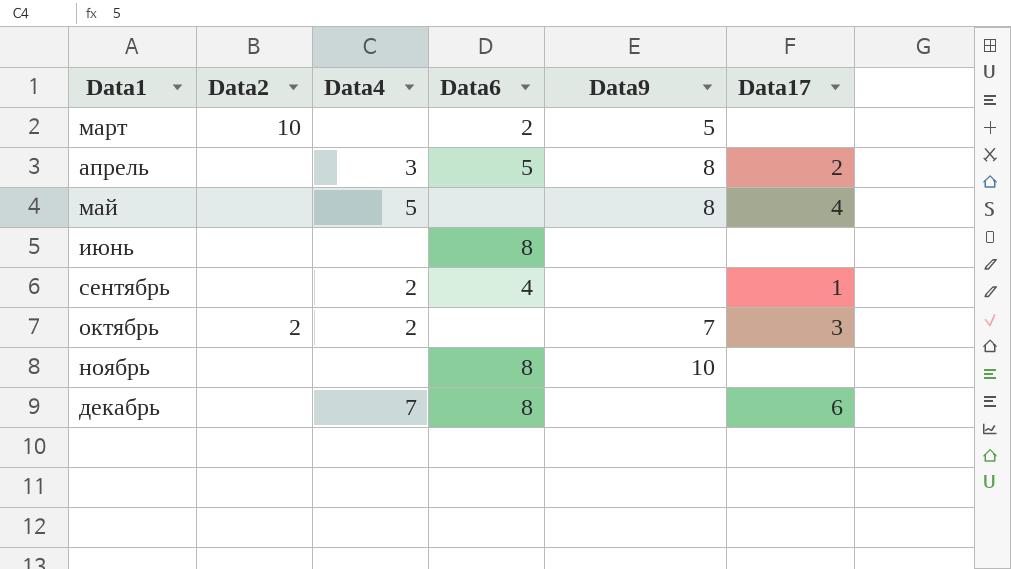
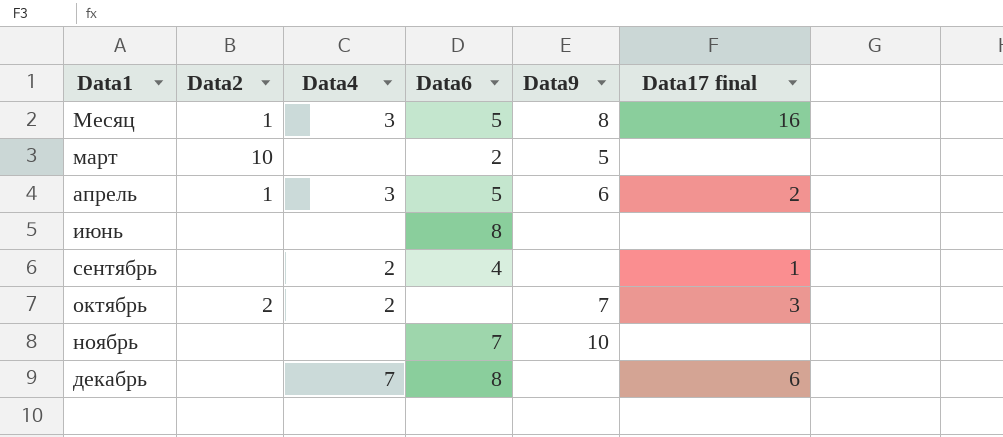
column name: Data17 -> Data17 final
row май: none | 5 | none | 8 | 4 -> none
row Месяц: none -> 1 | 3 | 5 | 8 | 16
апрель | Data2: none -> 1
апрель | Data9: 8 -> 6
ноябрь | Data6: 8 -> 7

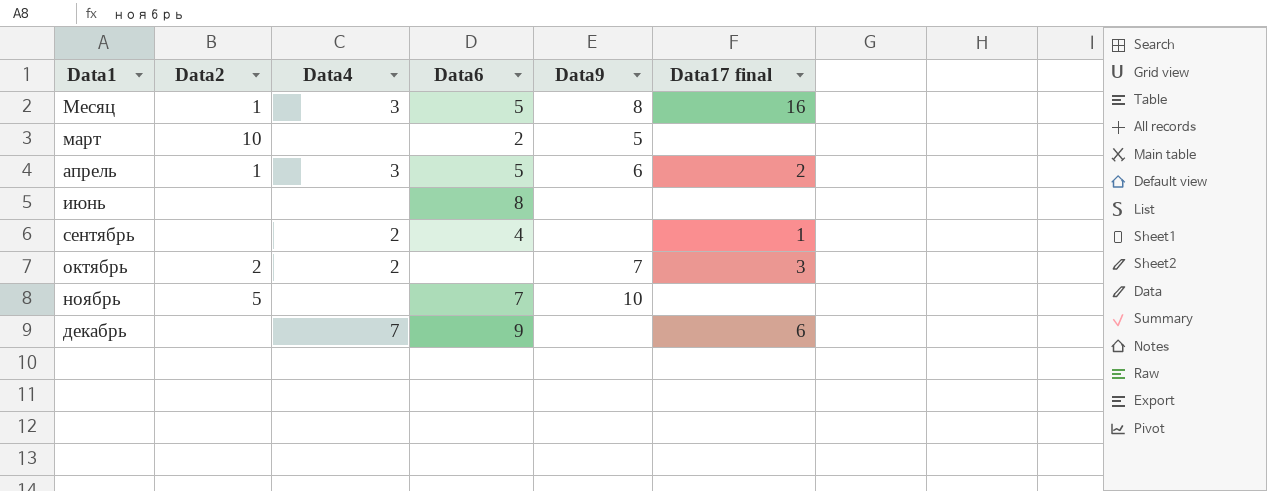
ноябрь | Data2: none -> 5
декабрь | Data6: 8 -> 9

